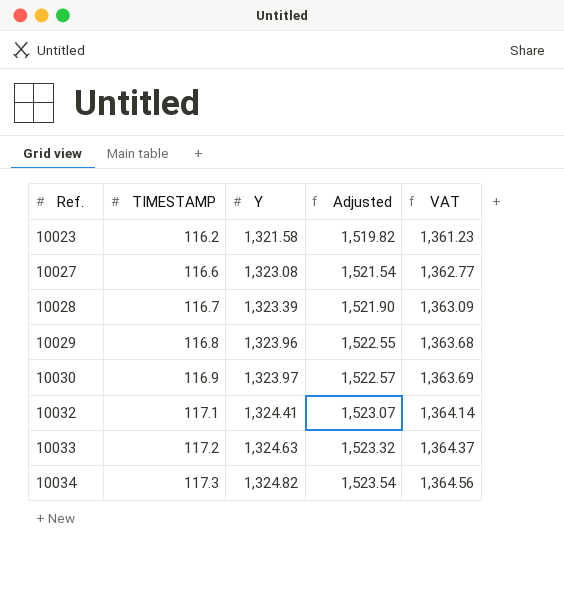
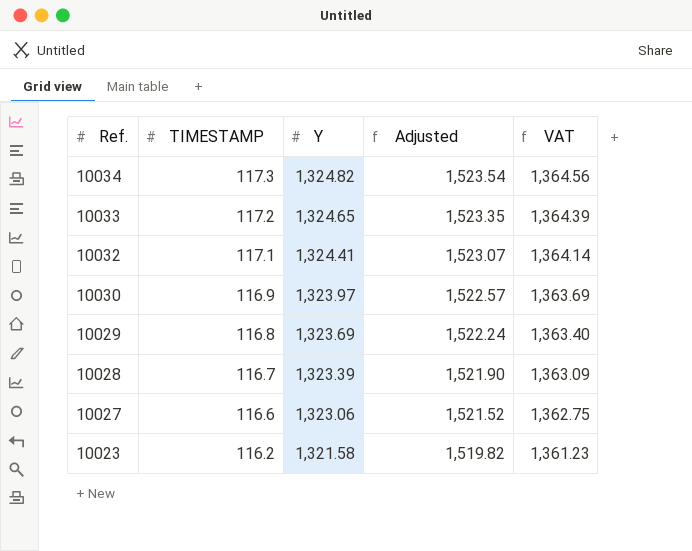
row order: Ref. ascending -> Ref. descending
10033 | Y: 1,324.63 -> 1,324.65
10033 | Adjusted: 1,523.32 -> 1,523.35
10033 | VAT: 1,364.37 -> 1,364.39
10029 | Y: 1,323.96 -> 1,323.69
10029 | Adjusted: 1,522.55 -> 1,522.24
10029 | VAT: 1,363.68 -> 1,363.40
10027 | Y: 1,323.08 -> 1,323.06
10027 | Adjusted: 1,521.54 -> 1,521.52
10027 | VAT: 1,362.77 -> 1,362.75

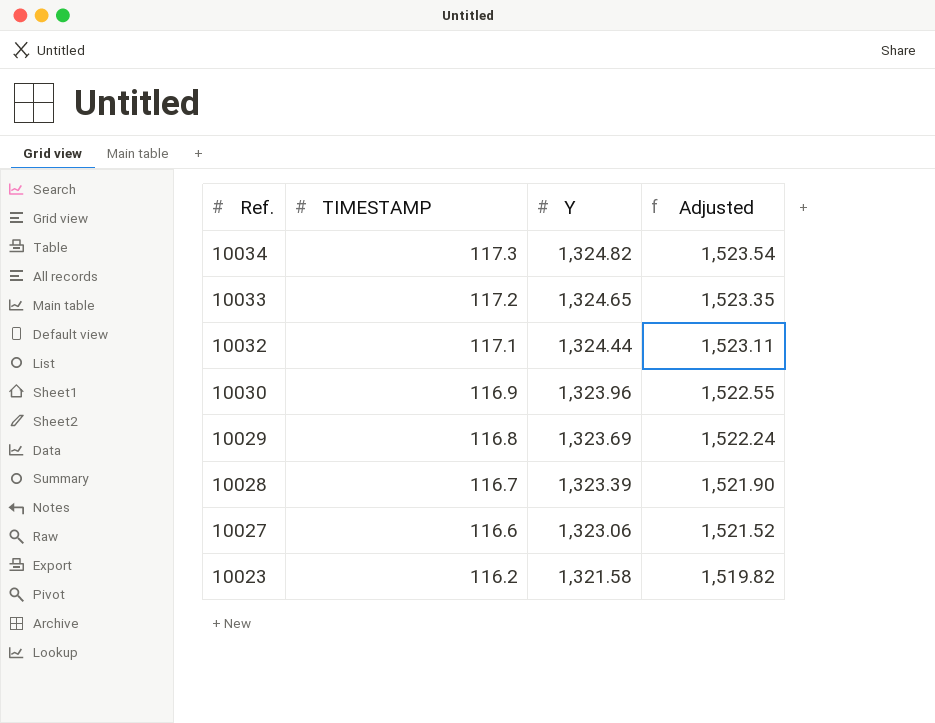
column VAT | formula: [Y] * 1.03 -> none
10032 | Y: 1,324.41 -> 1,324.44
10032 | Adjusted: 1,523.07 -> 1,523.11
10030 | Y: 1,323.97 -> 1,323.96
10030 | Adjusted: 1,522.57 -> 1,522.55

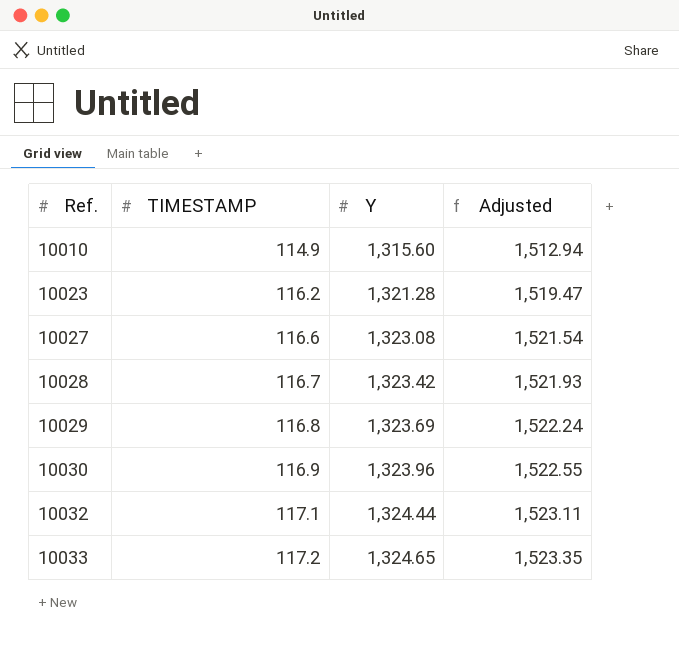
row order: Ref. descending -> Ref. ascending
row 10034: 117.3 | 1,324.82 | 1,523.54 -> none
row 10010: none -> 114.9 | 1,315.60 | 1,512.94
10023 | Y: 1,321.58 -> 1,321.28
10023 | Adjusted: 1,519.82 -> 1,519.47
10027 | Y: 1,323.06 -> 1,323.08
10027 | Adjusted: 1,521.52 -> 1,521.54
10028 | Y: 1,323.39 -> 1,323.42
10028 | Adjusted: 1,521.90 -> 1,521.93

